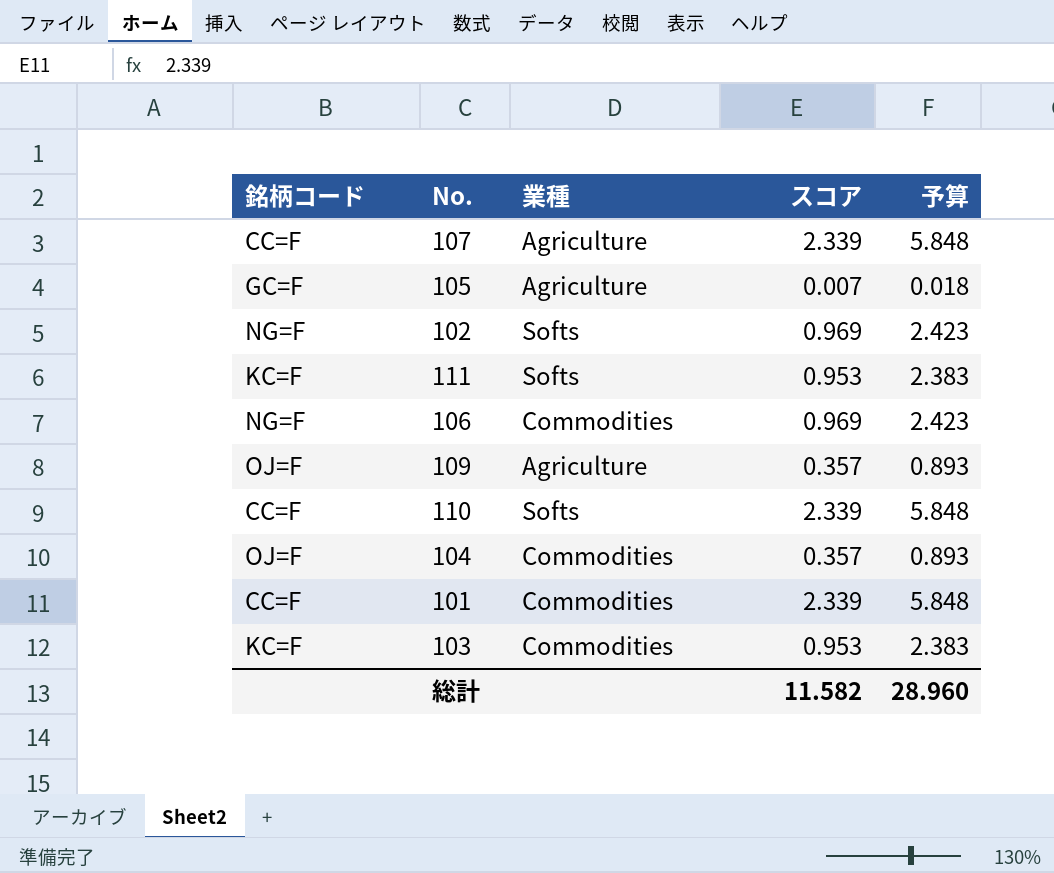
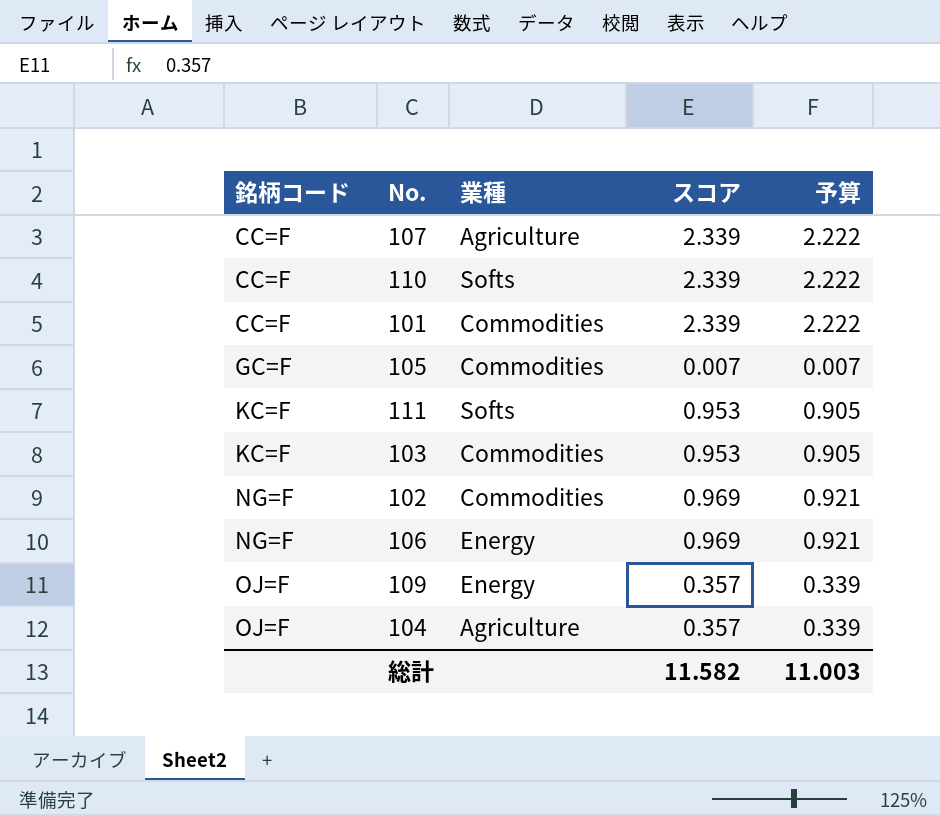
row order: none -> 銘柄コード ascending
column 予算 | formula: [スコア] * 2.5 -> [スコア] * 0.95
105 | 業種: Agriculture -> Commodities
102 | 業種: Softs -> Commodities
106 | 業種: Commodities -> Energy
109 | 業種: Agriculture -> Energy
104 | 業種: Commodities -> Agriculture
総計 | 予算: 28.960 -> 11.003

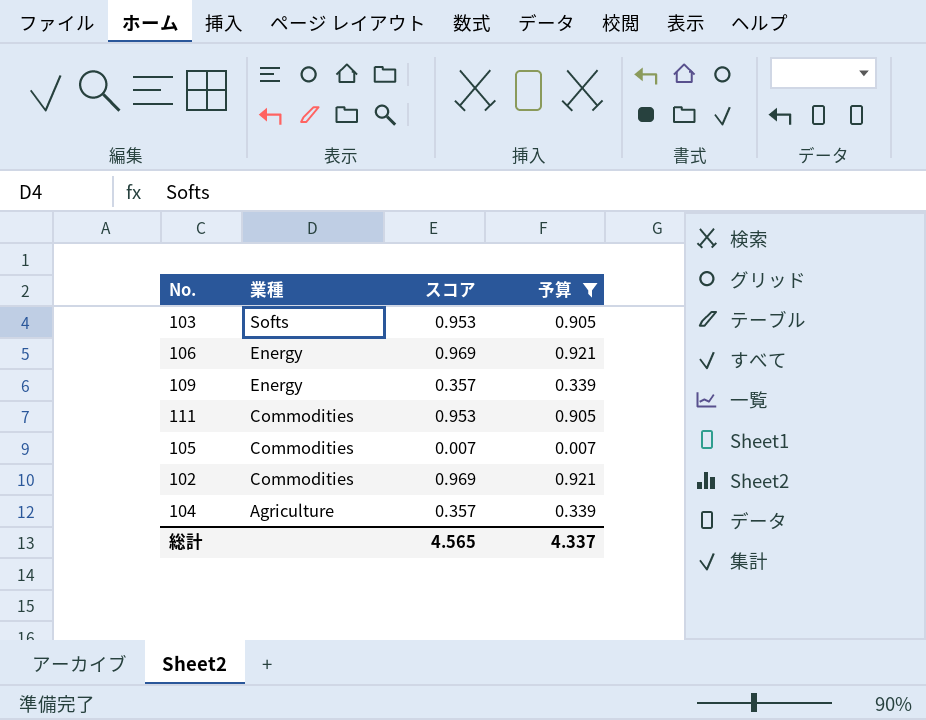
filter: none -> 予算 != 2.222
row order: 銘柄コード ascending -> 業種 descending
column 銘柄コード | position: 1 -> none
103 | 業種: Commodities -> Softs
111 | 業種: Softs -> Commodities
総計 | スコア: 11.582 -> 4.565
総計 | 予算: 11.003 -> 4.337

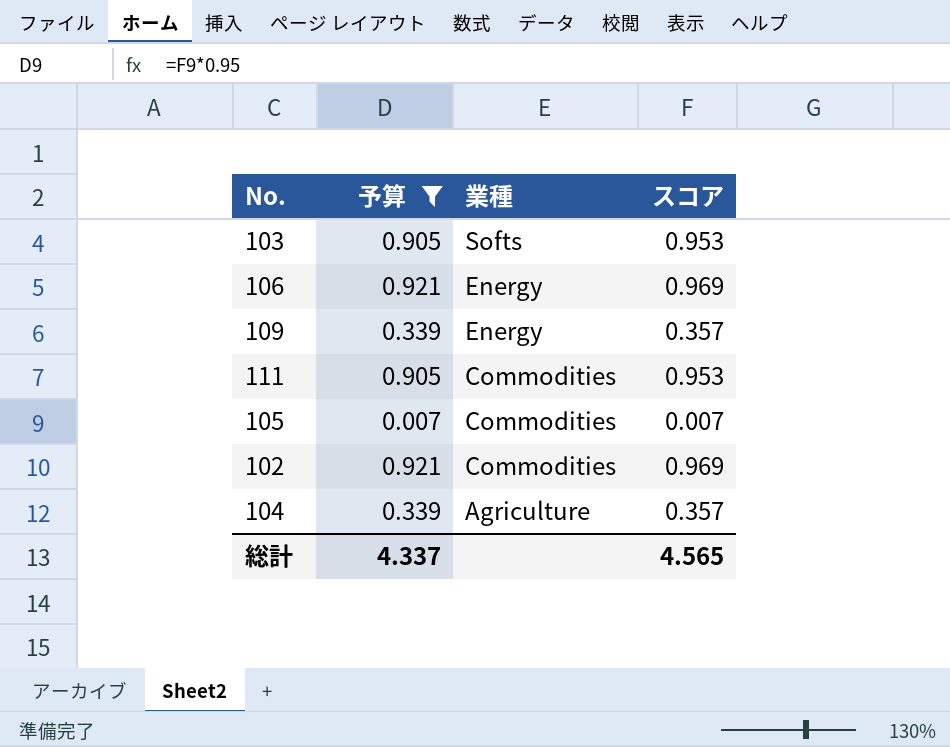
column 予算 | position: 4 -> 2

